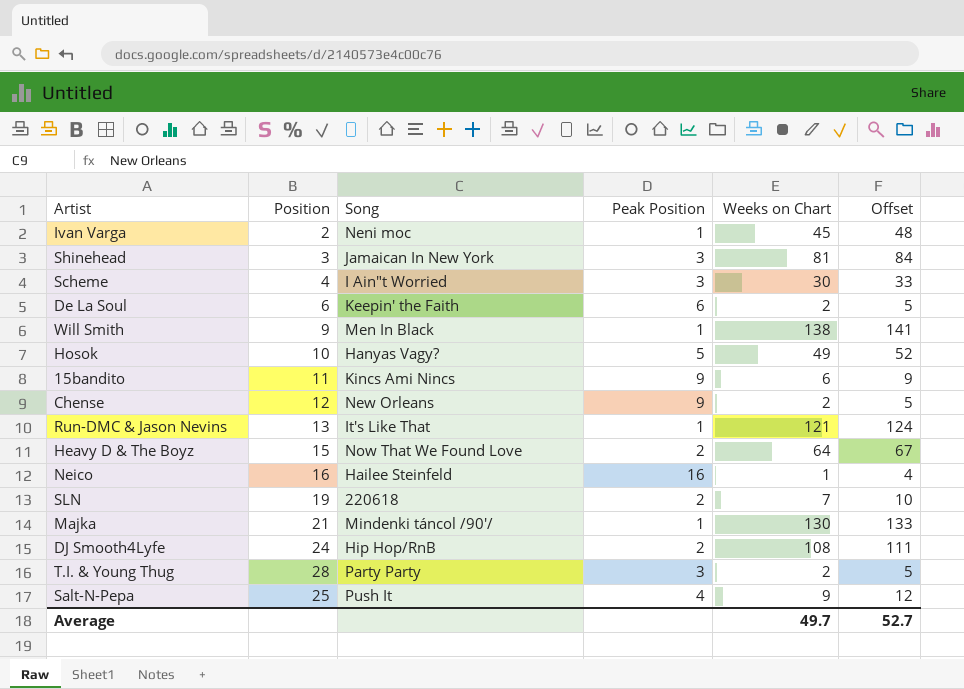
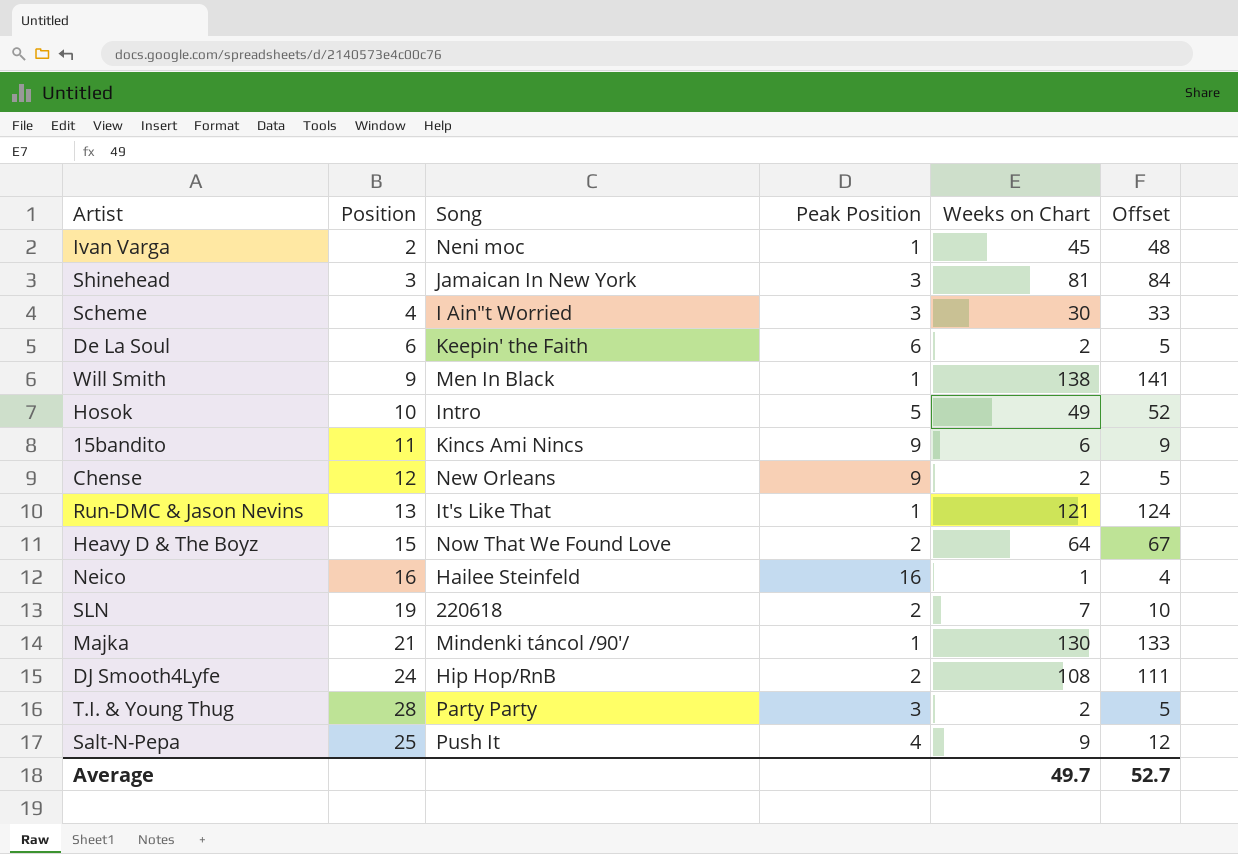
Hosok | Song: Hanyas Vagy? -> Intro

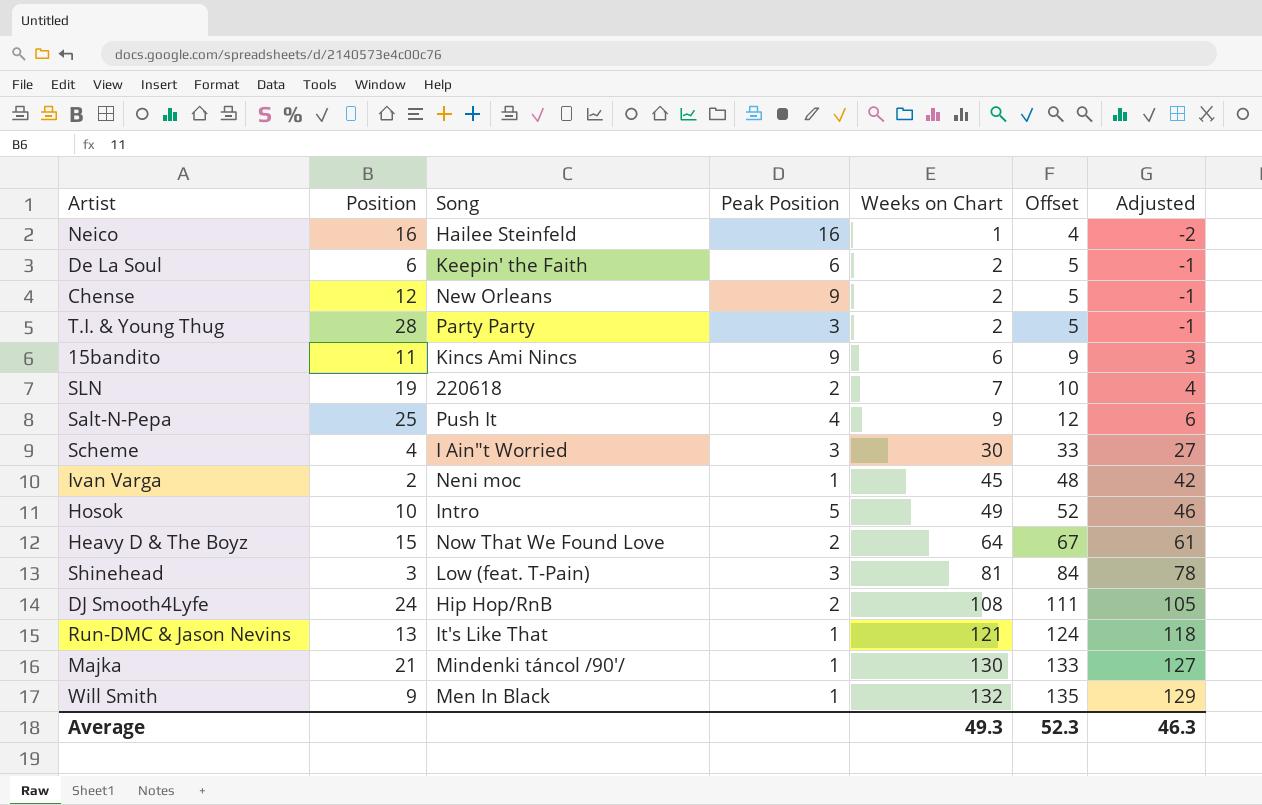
row order: none -> Weeks on Chart ascending
column Adjusted | formula: none -> [Weeks on Chart] - 3
Shinehead | Song: Jamaican In New York -> Low (feat. T-Pain)
Will Smith | Weeks on Chart: 138 -> 132
Will Smith | Offset: 141 -> 135
Average | Weeks on Chart: 49.7 -> 49.3
Average | Offset: 52.7 -> 52.3

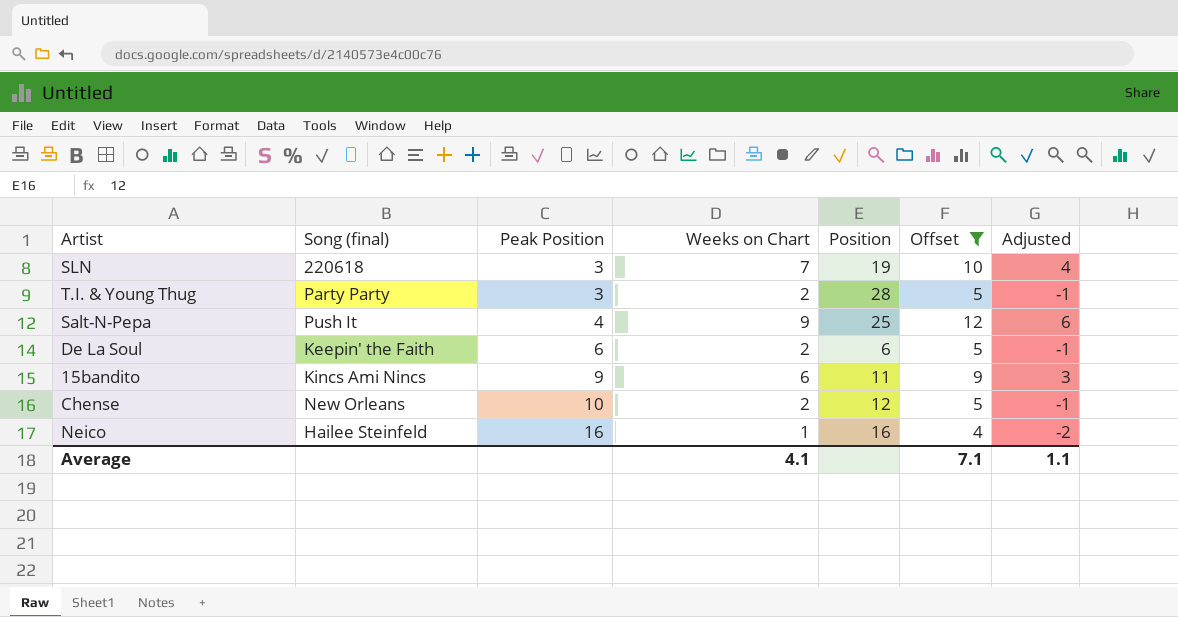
filter: none -> Offset <= 12
row order: Weeks on Chart ascending -> Peak Position ascending
column name: Song -> Song (final)
column Position | position: 2 -> 5
SLN | Peak Position: 2 -> 3
Chense | Peak Position: 9 -> 10
Average | Weeks on Chart: 49.3 -> 4.1
Average | Offset: 52.3 -> 7.1
Average | Adjusted: 46.3 -> 1.1

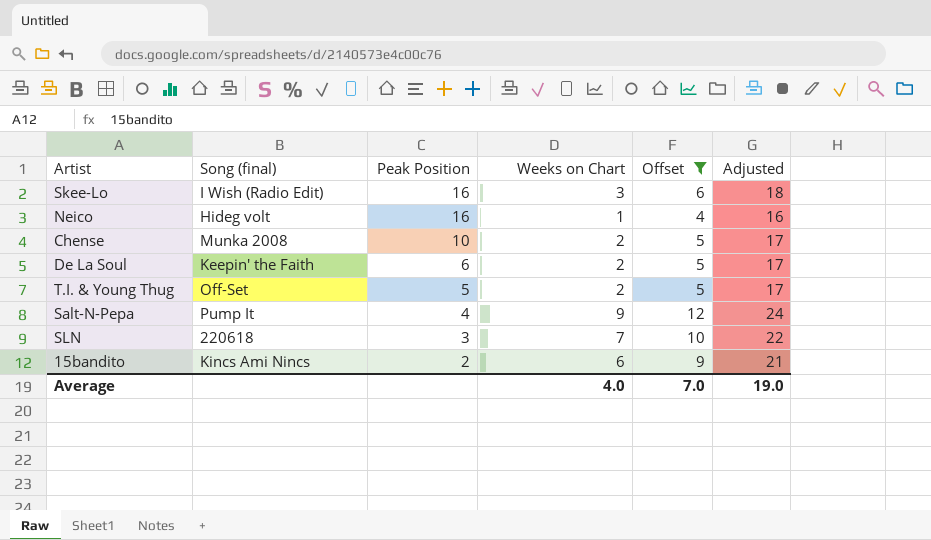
row order: Peak Position ascending -> Peak Position descending
column Position | position: 5 -> none
column Adjusted | formula: [Weeks on Chart] - 3 -> [Weeks on Chart] + 15
row Skee-Lo: none -> I Wish (Radio Edit) | 16 | 3 | 6 | 18
Neico | Song (final): Hailee Steinfeld -> Hideg volt
Chense | Song (final): New Orleans -> Munka 2008
T.I. & Young Thug | Song (final): Party Party -> Off-Set
T.I. & Young Thug | Peak Position: 3 -> 5
Salt-N-Pepa | Song (final): Push It -> Pump It
15bandito | Peak Position: 9 -> 2
Average | Weeks on Chart: 4.1 -> 4.0
Average | Offset: 7.1 -> 7.0
Average | Adjusted: 1.1 -> 19.0

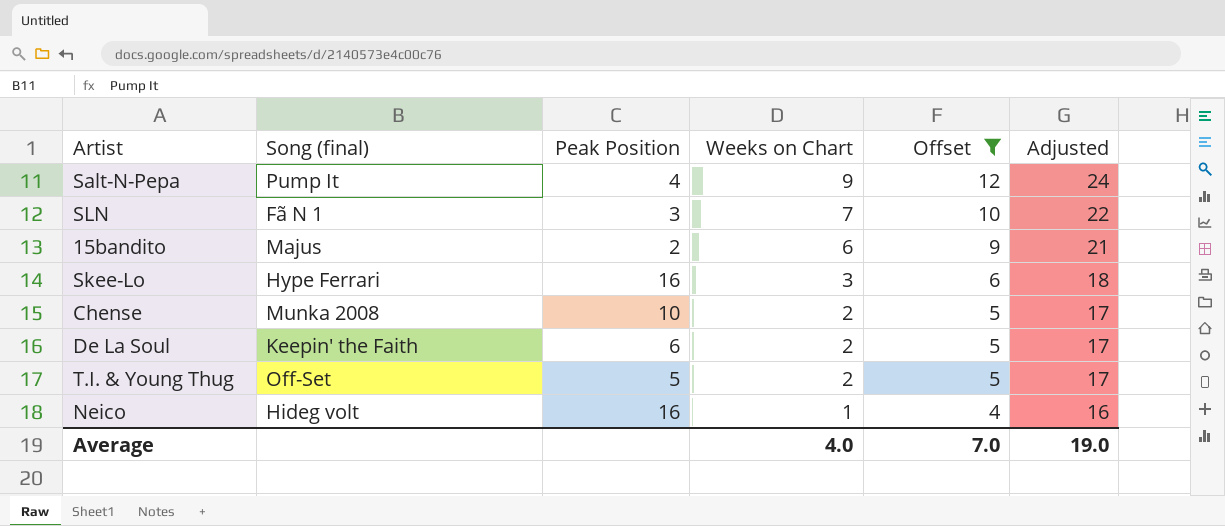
row order: Peak Position descending -> Weeks on Chart descending
SLN | Song (final): 220618 -> Fã N 1
15bandito | Song (final): Kincs Ami Nincs -> Majus
Skee-Lo | Song (final): I Wish (Radio Edit) -> Hype Ferrari

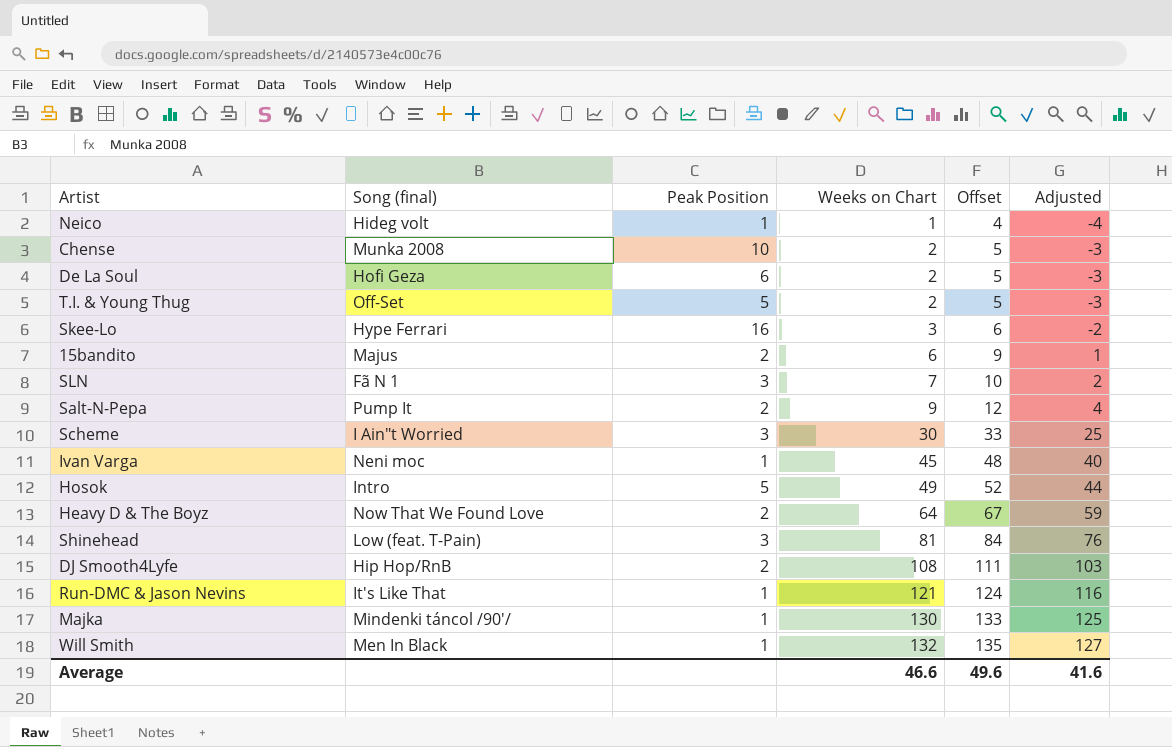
filter: Offset <= 12 -> none
row order: Weeks on Chart descending -> Weeks on Chart ascending
column Adjusted | formula: [Weeks on Chart] + 15 -> [Weeks on Chart] - 5
Neico | Peak Position: 16 -> 1
De La Soul | Song (final): Keepin' the Faith -> Hofi Geza
Salt-N-Pepa | Peak Position: 4 -> 2
Average | Weeks on Chart: 4.0 -> 46.6
Average | Offset: 7.0 -> 49.6
Average | Adjusted: 19.0 -> 41.6

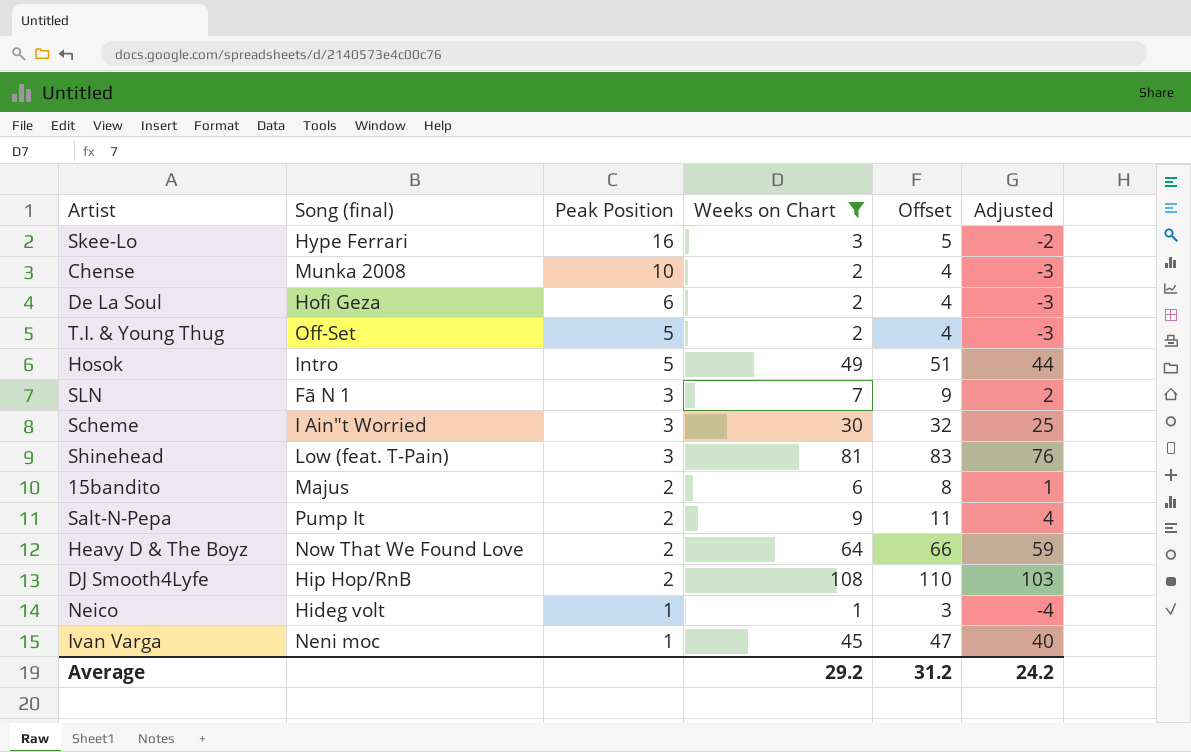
filter: none -> Weeks on Chart <= 108
row order: Weeks on Chart ascending -> Peak Position descending
column Offset | formula: [Weeks on Chart] + 3 -> [Weeks on Chart] + 2
Average | Weeks on Chart: 46.6 -> 29.2
Average | Offset: 49.6 -> 31.2
Average | Adjusted: 41.6 -> 24.2

